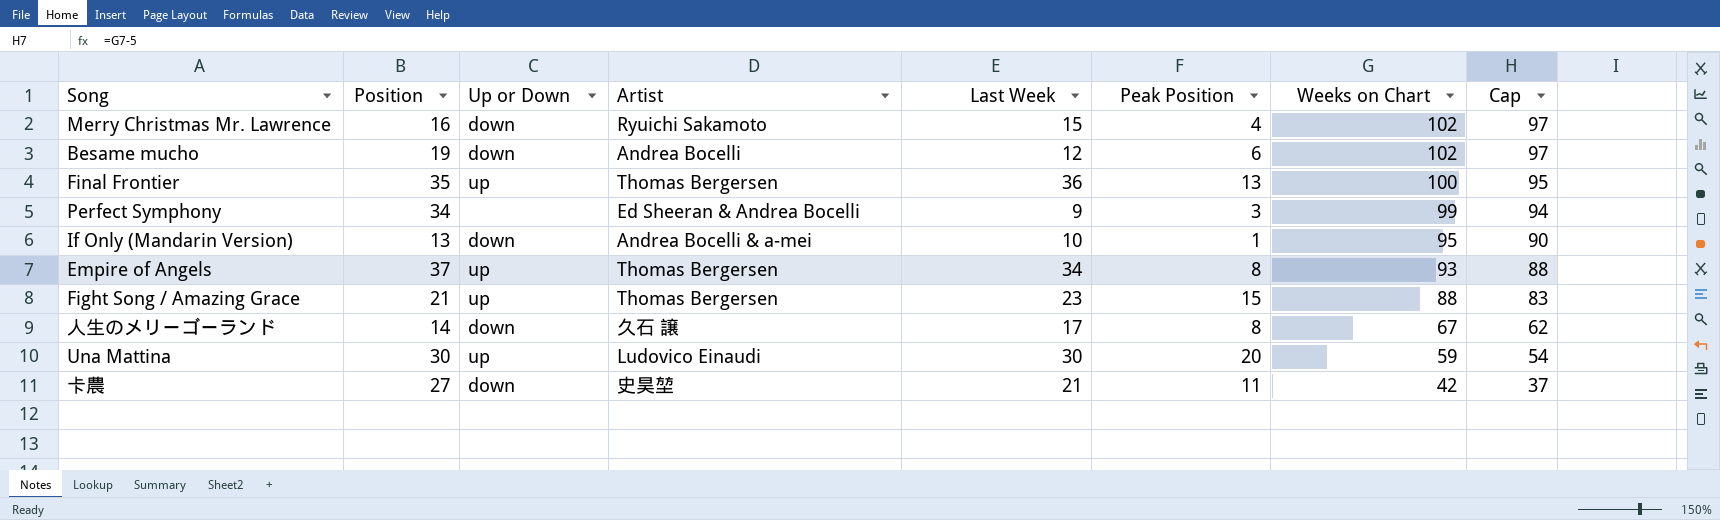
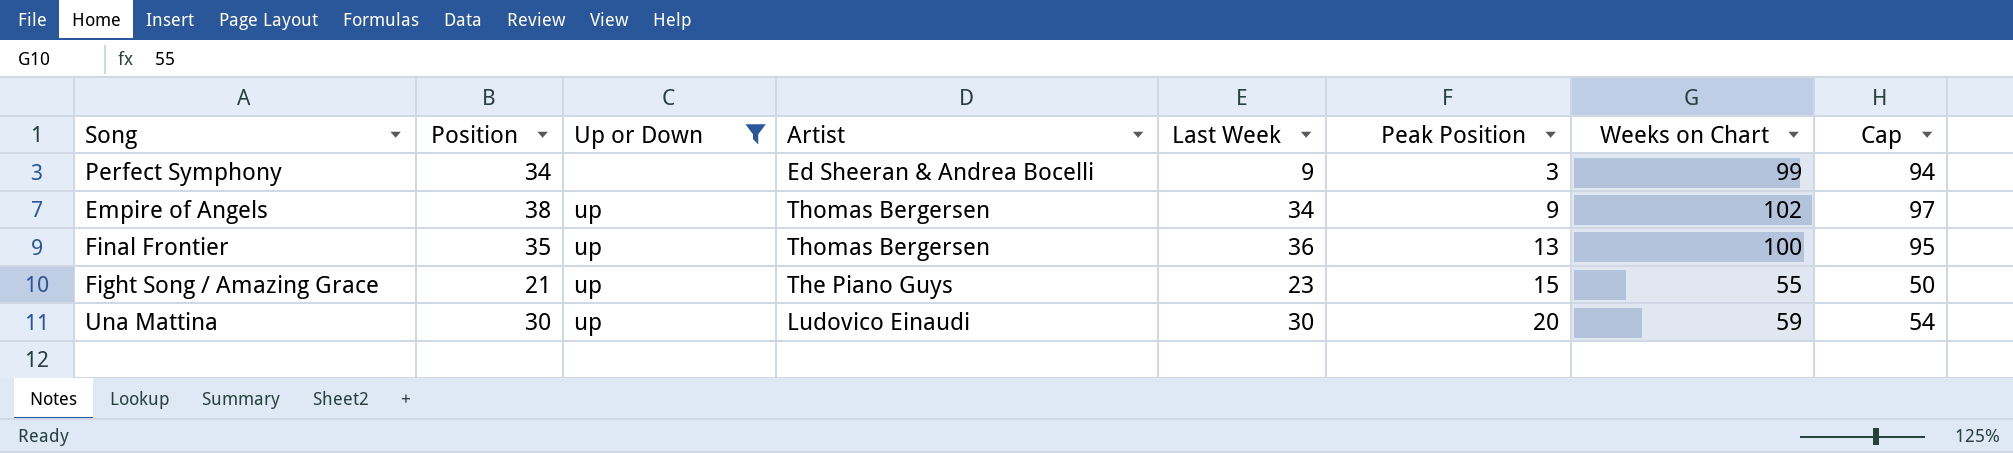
filter: none -> Up or Down != down
row order: Weeks on Chart descending -> Peak Position ascending
Empire of Angels | Position: 37 -> 38
Empire of Angels | Peak Position: 8 -> 9
Empire of Angels | Weeks on Chart: 93 -> 102
Empire of Angels | Cap: 88 -> 97
Fight Song / Amazing Grace | Artist: Thomas Bergersen -> The Piano Guys
Fight Song / Amazing Grace | Weeks on Chart: 88 -> 55
Fight Song / Amazing Grace | Cap: 83 -> 50

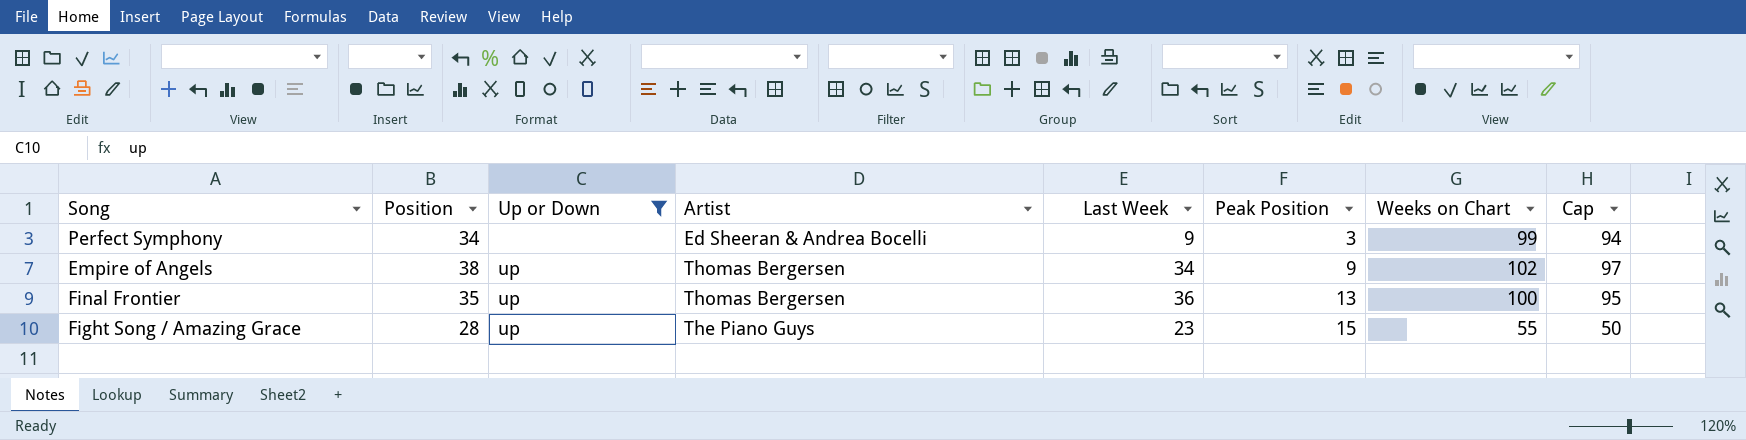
row Una Mattina: 30 | up | Ludovico Einaudi | 30 | 20 | 59 | 54 -> none
Fight Song / Amazing Grace | Position: 21 -> 28

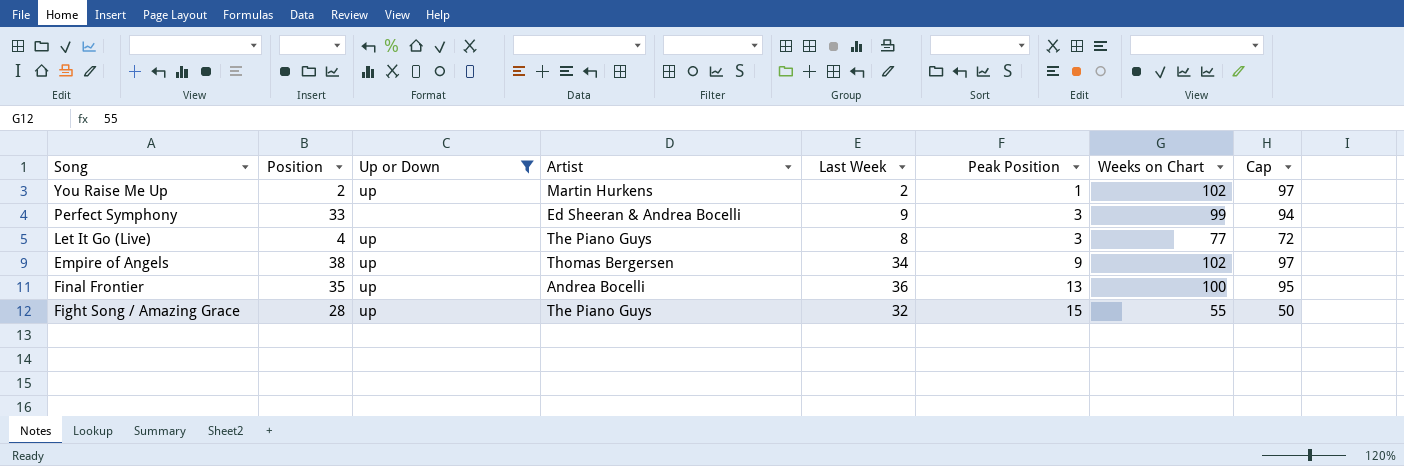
row You Raise Me Up: none -> 2 | up | Martin Hurkens | 2 | 1 | 102 | 97
Perfect Symphony | Position: 34 -> 33
row Let It Go (Live): none -> 4 | up | The Piano Guys | 8 | 3 | 77 | 72
Final Frontier | Artist: Thomas Bergersen -> Andrea Bocelli
Fight Song / Amazing Grace | Last Week: 23 -> 32

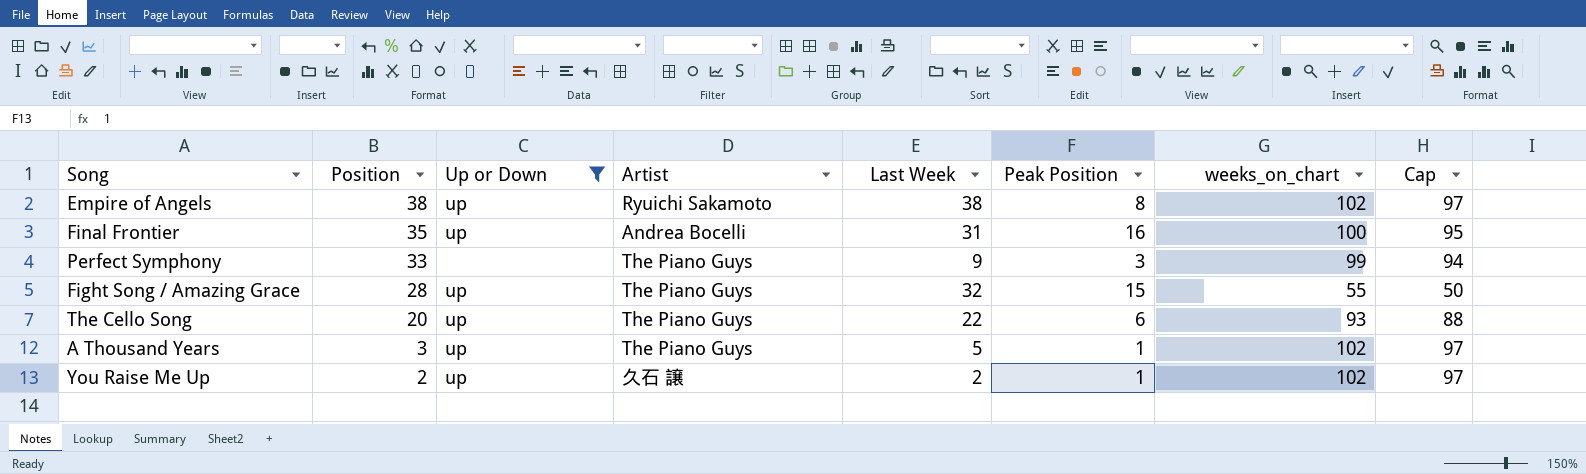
row order: Peak Position ascending -> Position descending
column name: Weeks on Chart -> weeks_on_chart
row Let It Go (Live): 4 | up | The Piano Guys | 8 | 3 | 77 | 72 -> none
Empire of Angels | Artist: Thomas Bergersen -> Ryuichi Sakamoto
Empire of Angels | Last Week: 34 -> 38
Empire of Angels | Peak Position: 9 -> 8
Final Frontier | Last Week: 36 -> 31
Final Frontier | Peak Position: 13 -> 16
Perfect Symphony | Artist: Ed Sheeran & Andrea Bocelli -> The Piano Guys
row The Cello Song: none -> 20 | up | The Piano Guys | 22 | 6 | 93 | 88
row A Thousand Years: none -> 3 | up | The Piano Guys | 5 | 1 | 102 | 97
You Raise Me Up | Artist: Martin Hurkens -> 久石 譲

